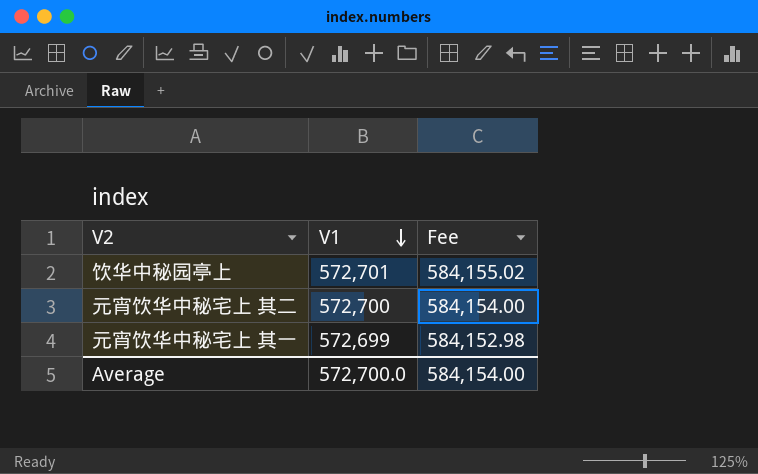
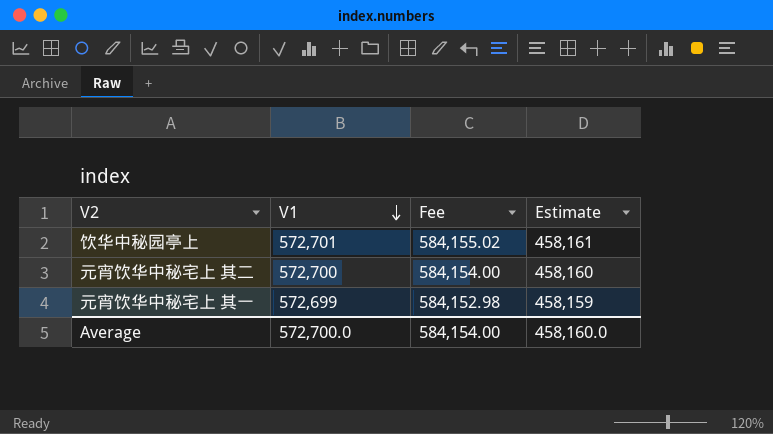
column Estimate | formula: none -> [V1] * 0.8

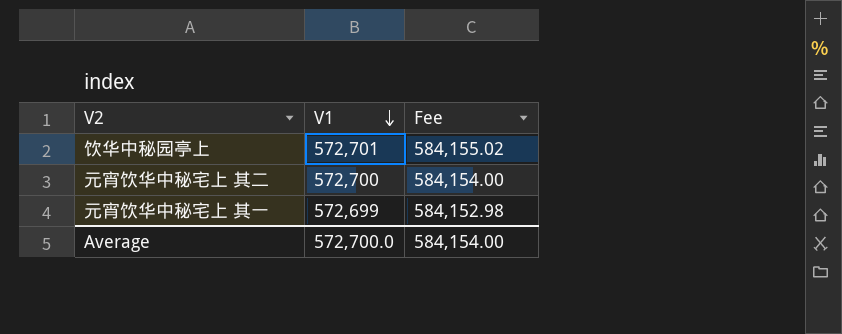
column Estimate | formula: [V1] * 0.8 -> none

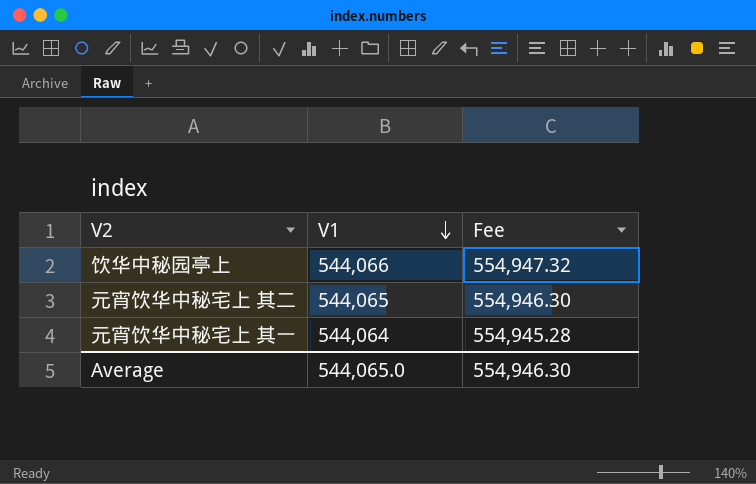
饮华中秘园亭上 | V1: 572,701 -> 544,066
饮华中秘园亭上 | Fee: 584,155.02 -> 554,947.32
元宵饮华中秘宅上 其二 | V1: 572,700 -> 544,065
元宵饮华中秘宅上 其二 | Fee: 584,154.00 -> 554,946.30
元宵饮华中秘宅上 其一 | V1: 572,699 -> 544,064
元宵饮华中秘宅上 其一 | Fee: 584,152.98 -> 554,945.28
Average | V1: 572,700.0 -> 544,065.0
Average | Fee: 584,154.00 -> 554,946.30

